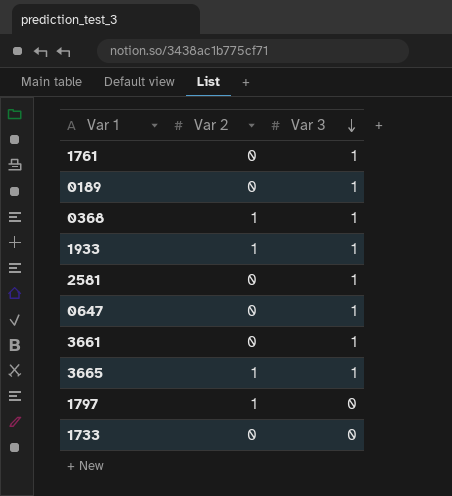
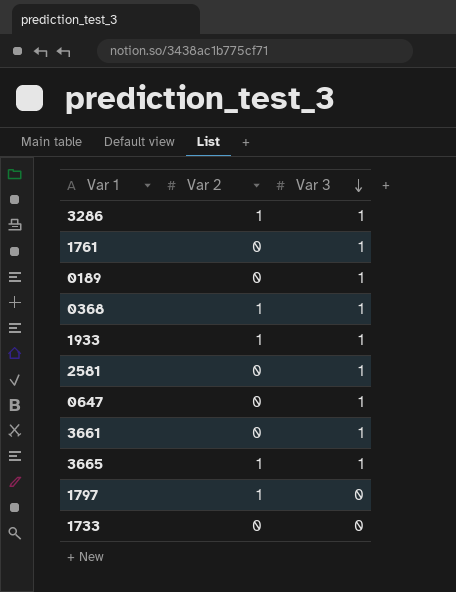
row 3286: none -> 1 | 1

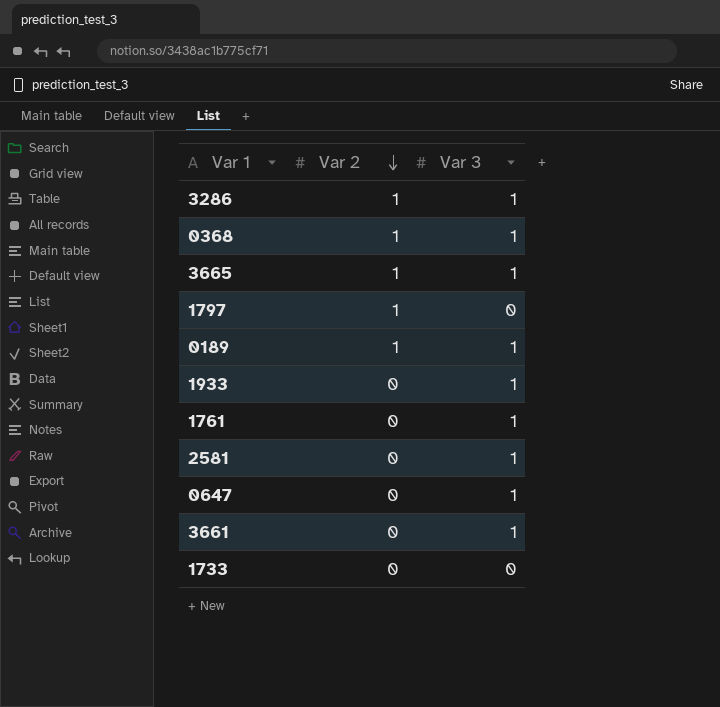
row order: Var 3 descending -> Var 2 descending
0189 | Var 2: 0 -> 1
1933 | Var 2: 1 -> 0

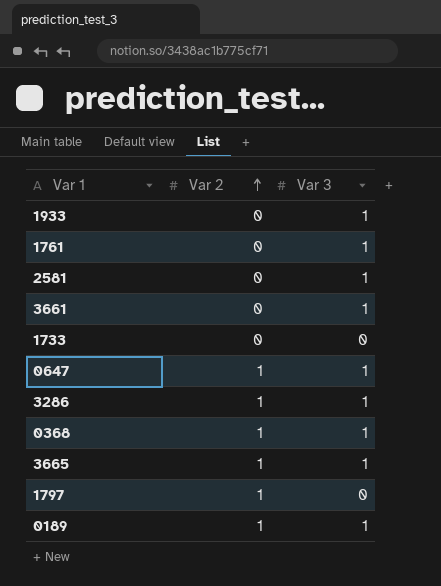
row order: Var 2 descending -> Var 2 ascending
0647 | Var 2: 0 -> 1

